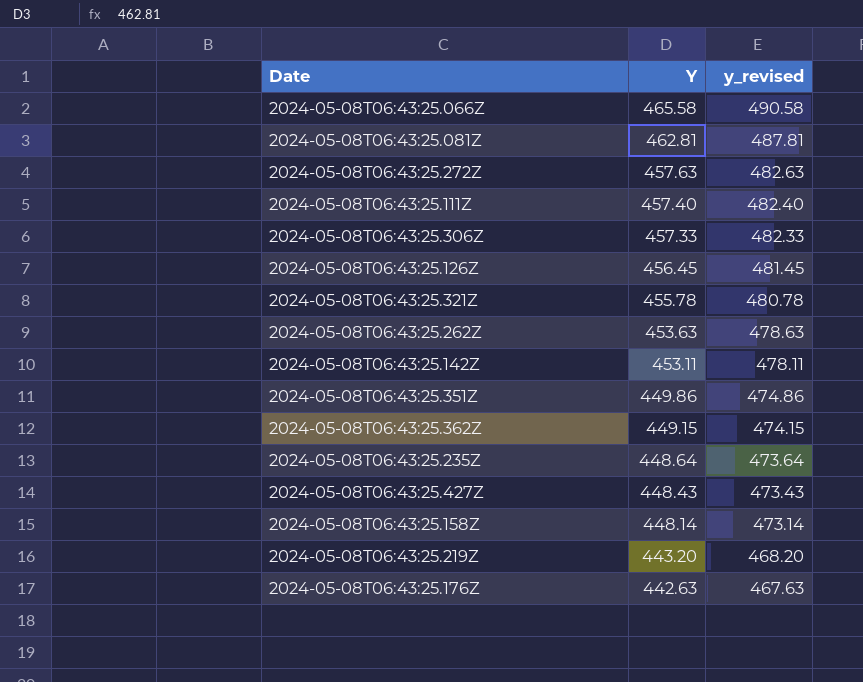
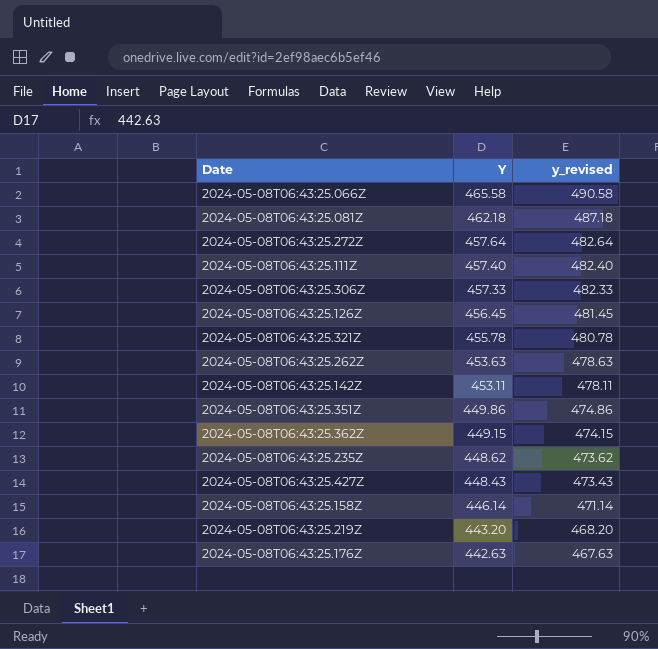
2024-05-08T06:43:25.081Z | Y: 462.81 -> 462.18
2024-05-08T06:43:25.081Z | y_revised: 487.81 -> 487.18
2024-05-08T06:43:25.272Z | Y: 457.63 -> 457.64
2024-05-08T06:43:25.272Z | y_revised: 482.63 -> 482.64
2024-05-08T06:43:25.235Z | Y: 448.64 -> 448.62
2024-05-08T06:43:25.235Z | y_revised: 473.64 -> 473.62
2024-05-08T06:43:25.158Z | Y: 448.14 -> 446.14
2024-05-08T06:43:25.158Z | y_revised: 473.14 -> 471.14

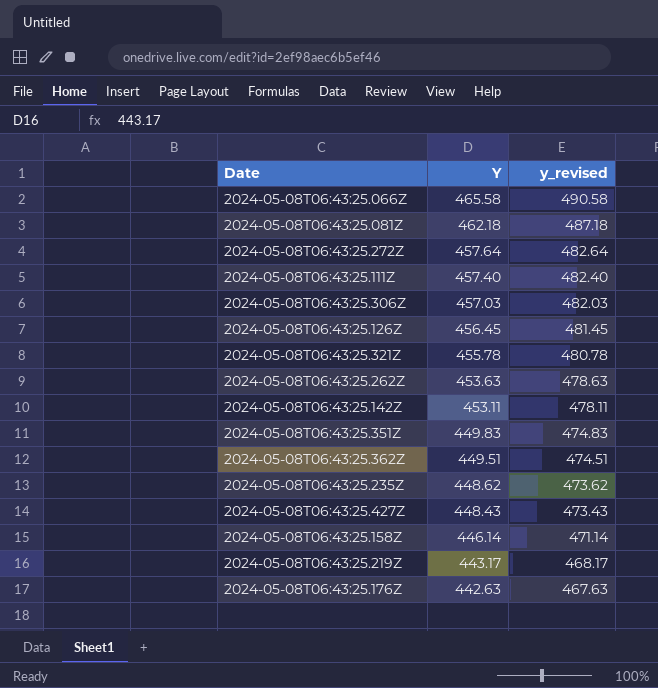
2024-05-08T06:43:25.306Z | Y: 457.33 -> 457.03
2024-05-08T06:43:25.306Z | y_revised: 482.33 -> 482.03
2024-05-08T06:43:25.351Z | Y: 449.86 -> 449.83
2024-05-08T06:43:25.351Z | y_revised: 474.86 -> 474.83
2024-05-08T06:43:25.362Z | Y: 449.15 -> 449.51
2024-05-08T06:43:25.362Z | y_revised: 474.15 -> 474.51
2024-05-08T06:43:25.219Z | Y: 443.20 -> 443.17
2024-05-08T06:43:25.219Z | y_revised: 468.20 -> 468.17

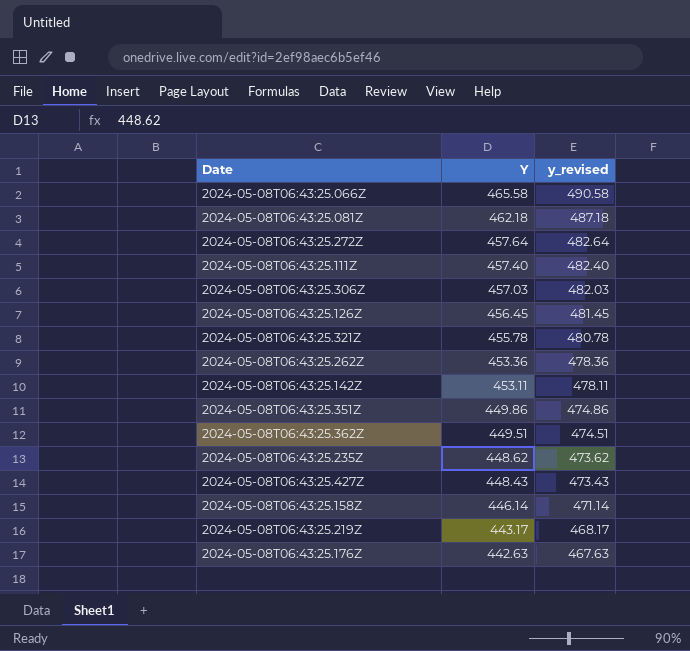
2024-05-08T06:43:25.262Z | Y: 453.63 -> 453.36
2024-05-08T06:43:25.262Z | y_revised: 478.63 -> 478.36
2024-05-08T06:43:25.351Z | Y: 449.83 -> 449.86
2024-05-08T06:43:25.351Z | y_revised: 474.83 -> 474.86

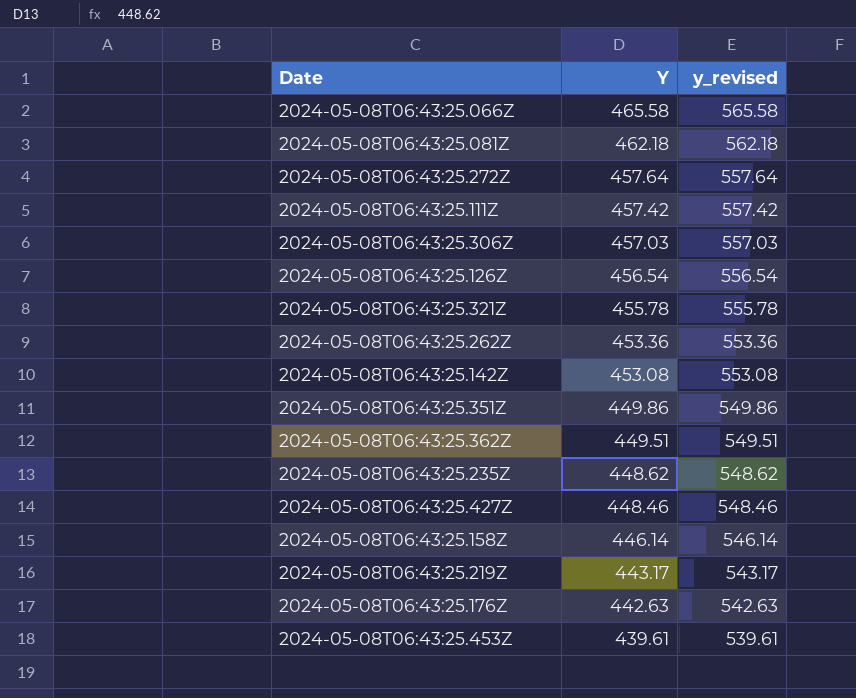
column y_revised | formula: [Y] + 25 -> [Y] + 100
2024-05-08T06:43:25.111Z | Y: 457.40 -> 457.42
2024-05-08T06:43:25.126Z | Y: 456.45 -> 456.54
2024-05-08T06:43:25.142Z | Y: 453.11 -> 453.08
2024-05-08T06:43:25.427Z | Y: 448.43 -> 448.46
row 2024-05-08T06:43:25.453Z: none -> 439.61 | 539.61

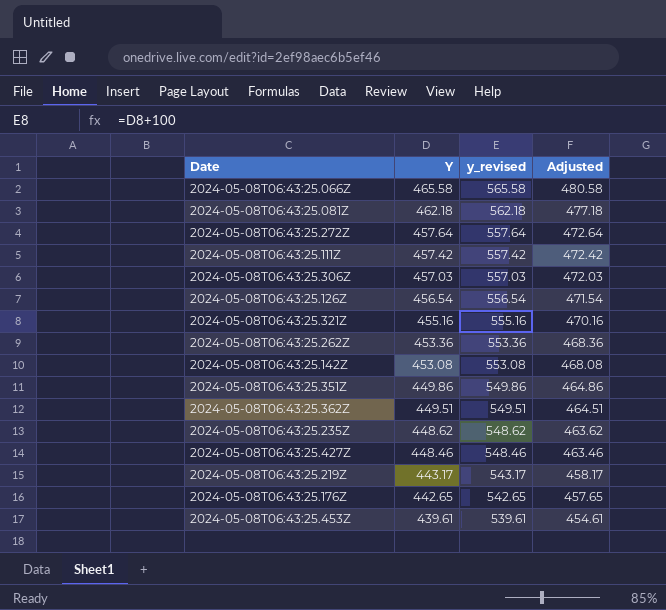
column Adjusted | formula: none -> [Y] + 15
row 2024-05-08T06:43:25.158Z: 446.14 | 546.14 -> none
2024-05-08T06:43:25.321Z | Y: 455.78 -> 455.16
2024-05-08T06:43:25.321Z | y_revised: 555.78 -> 555.16
2024-05-08T06:43:25.176Z | Y: 442.63 -> 442.65
2024-05-08T06:43:25.176Z | y_revised: 542.63 -> 542.65

